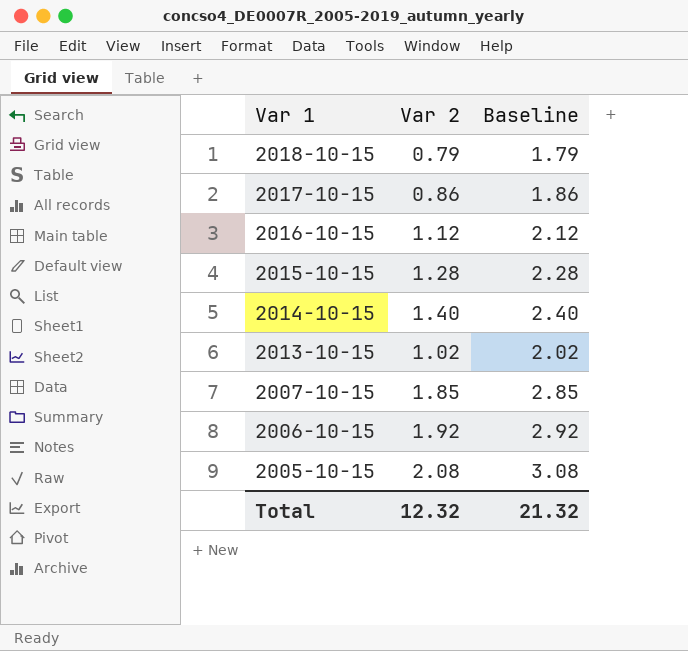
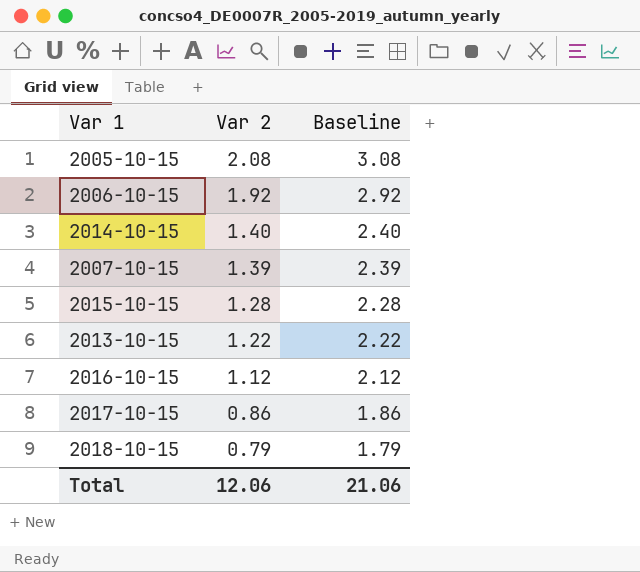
row order: Var 1 descending -> Var 2 descending
2007-10-15 | Var 2: 1.85 -> 1.39
2007-10-15 | Baseline: 2.85 -> 2.39
2013-10-15 | Var 2: 1.02 -> 1.22
2013-10-15 | Baseline: 2.02 -> 2.22
Total | Var 2: 12.32 -> 12.06
Total | Baseline: 21.32 -> 21.06

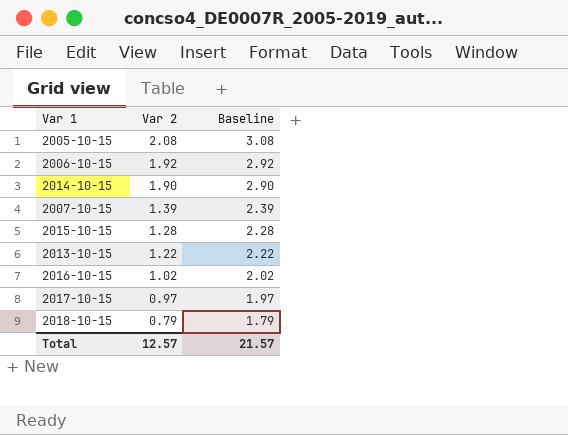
2014-10-15 | Var 2: 1.40 -> 1.90
2014-10-15 | Baseline: 2.40 -> 2.90
2016-10-15 | Var 2: 1.12 -> 1.02
2016-10-15 | Baseline: 2.12 -> 2.02
2017-10-15 | Var 2: 0.86 -> 0.97
2017-10-15 | Baseline: 1.86 -> 1.97
Total | Var 2: 12.06 -> 12.57
Total | Baseline: 21.06 -> 21.57

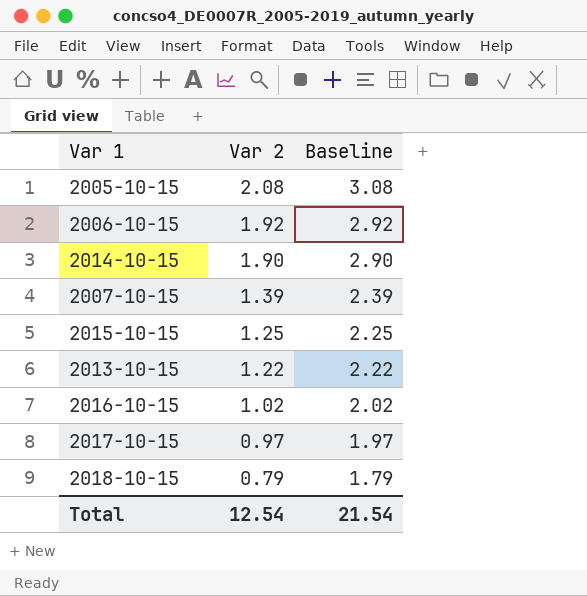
2015-10-15 | Var 2: 1.28 -> 1.25
2015-10-15 | Baseline: 2.28 -> 2.25
Total | Var 2: 12.57 -> 12.54
Total | Baseline: 21.57 -> 21.54

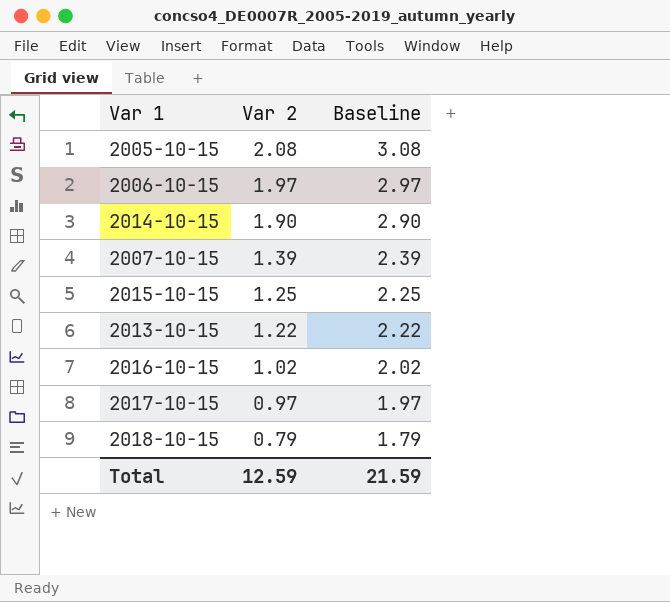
2006-10-15 | Var 2: 1.92 -> 1.97
2006-10-15 | Baseline: 2.92 -> 2.97
Total | Var 2: 12.54 -> 12.59
Total | Baseline: 21.54 -> 21.59

